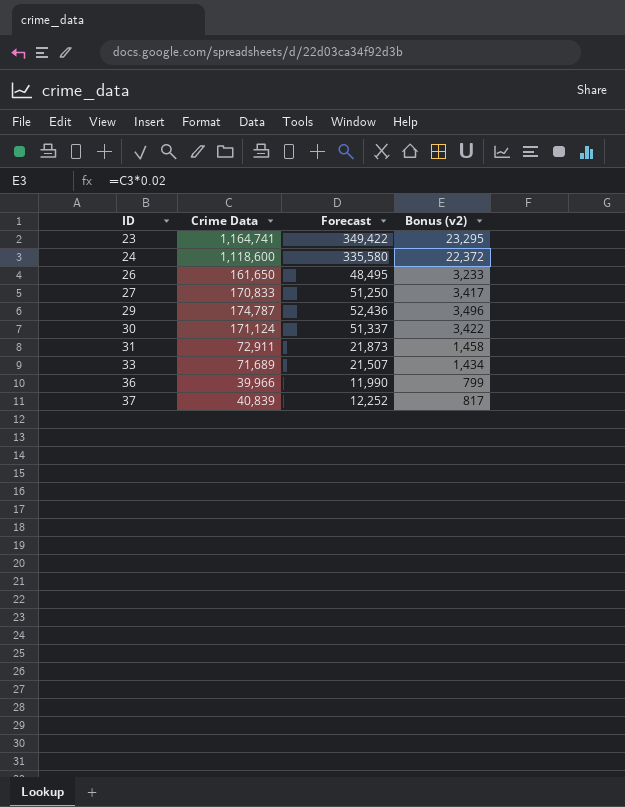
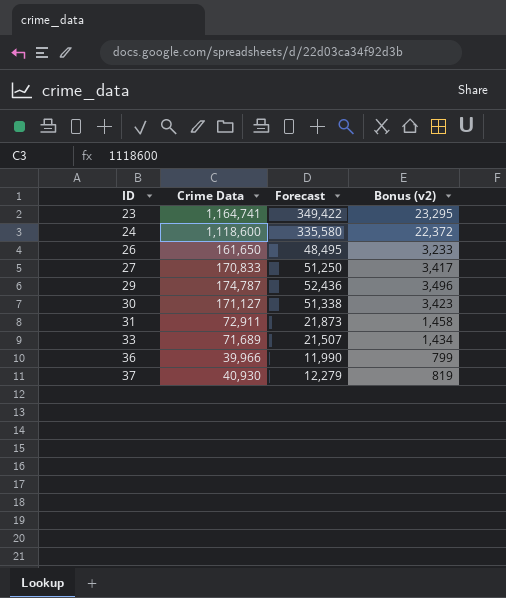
30 | Crime Data: 171,124 -> 171,127
30 | Forecast: 51,337 -> 51,338
30 | Bonus (v2): 3,422 -> 3,423
37 | Crime Data: 40,839 -> 40,930
37 | Forecast: 12,252 -> 12,279
37 | Bonus (v2): 817 -> 819

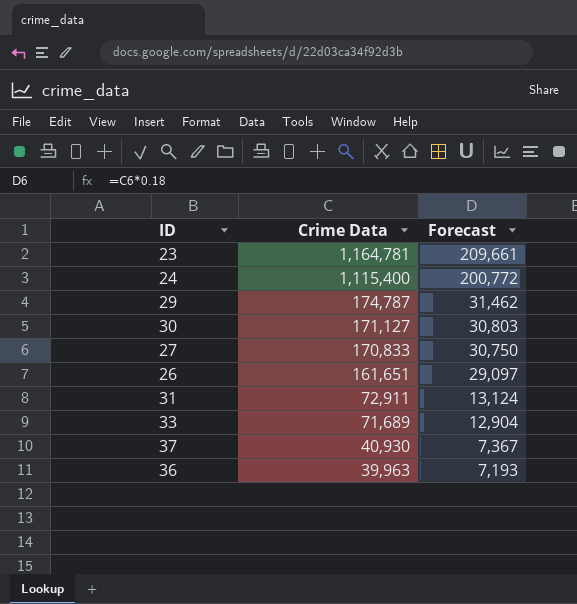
row order: ID ascending -> Crime Data descending
column Bonus (v2) | formula: [Crime Data] * 0.02 -> none
column Forecast | formula: [Crime Data] * 0.3 -> [Crime Data] * 0.18
23 | Crime Data: 1,164,741 -> 1,164,781
24 | Crime Data: 1,118,600 -> 1,115,400
26 | Crime Data: 161,650 -> 161,651
36 | Crime Data: 39,966 -> 39,963

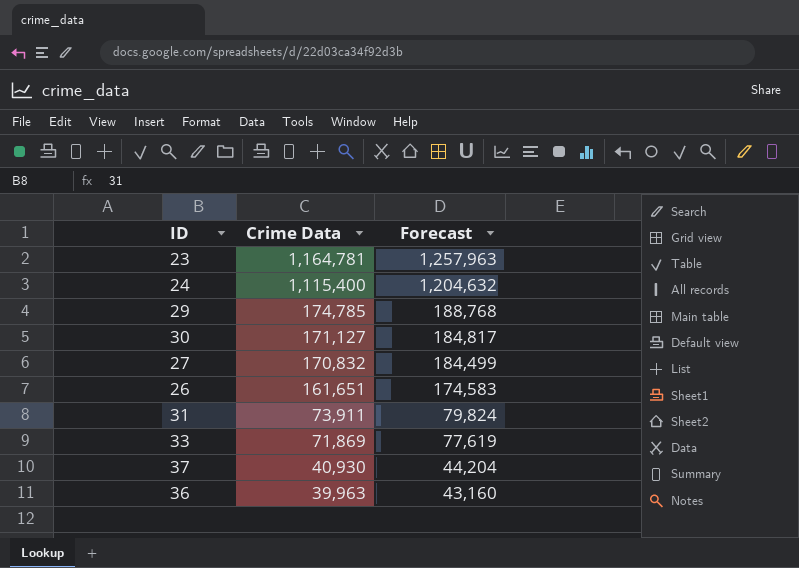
column Forecast | formula: [Crime Data] * 0.18 -> [Crime Data] * 1.08
29 | Crime Data: 174,787 -> 174,785
27 | Crime Data: 170,833 -> 170,832
31 | Crime Data: 72,911 -> 73,911
33 | Crime Data: 71,689 -> 71,869

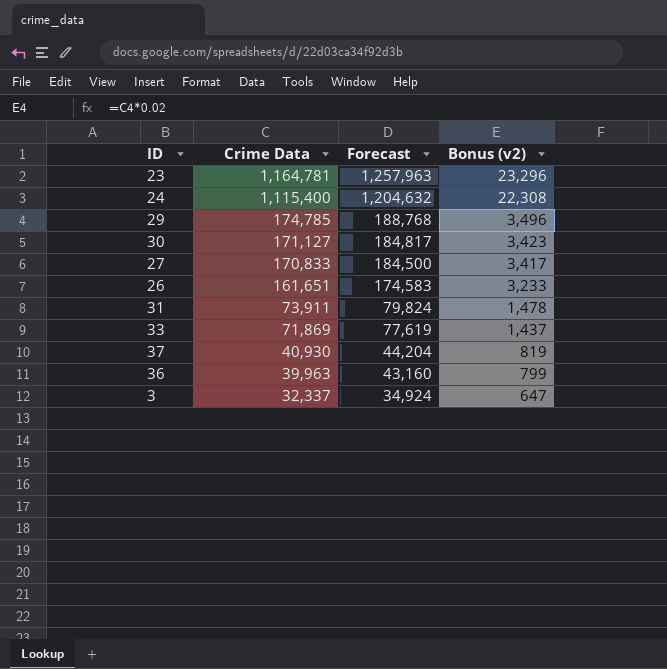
column Bonus (v2) | formula: none -> [Crime Data] * 0.02
27 | Crime Data: 170,832 -> 170,833
27 | Forecast: 184,499 -> 184,500
row 3: none -> 32,337 | 34,924 | 647

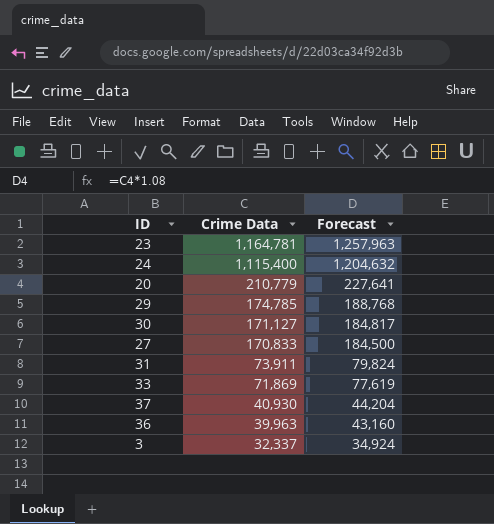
column Bonus (v2) | formula: [Crime Data] * 0.02 -> none
row 26: 161,651 | 174,583 | 3,233 -> none
row 20: none -> 210,779 | 227,641

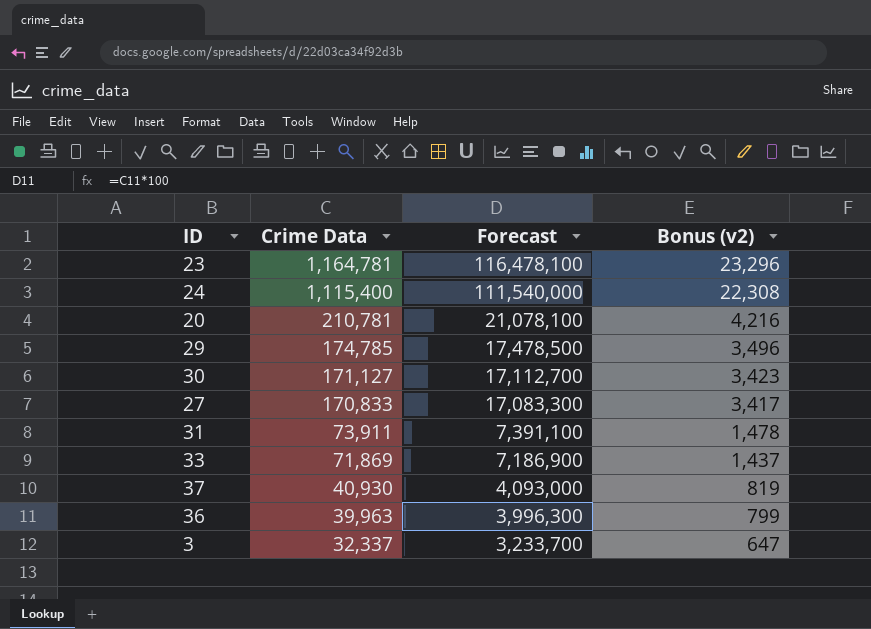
column Forecast | formula: [Crime Data] * 1.08 -> [Crime Data] * 100
column Bonus (v2) | formula: none -> [Crime Data] * 0.02
20 | Crime Data: 210,779 -> 210,781

